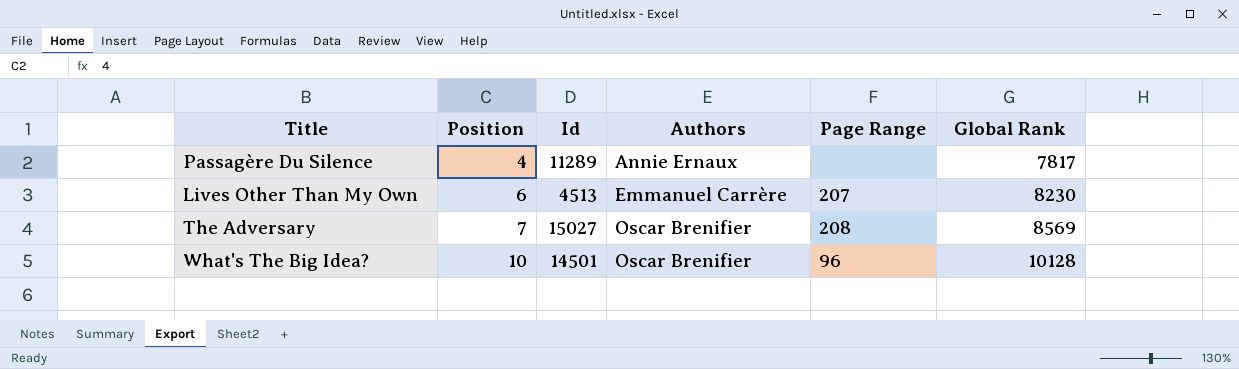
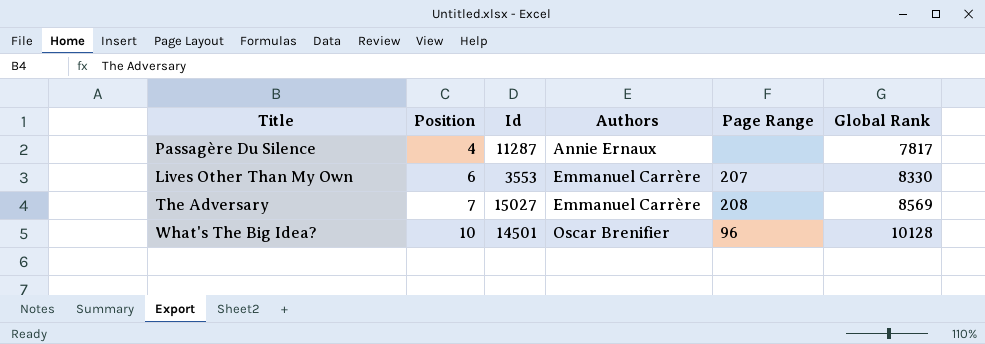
Passagère Du Silence | Id: 11289 -> 11287
Lives Other Than My Own | Id: 4513 -> 3553
Lives Other Than My Own | Global Rank: 8230 -> 8330
The Adversary | Authors: Oscar Brenifier -> Emmanuel Carrère

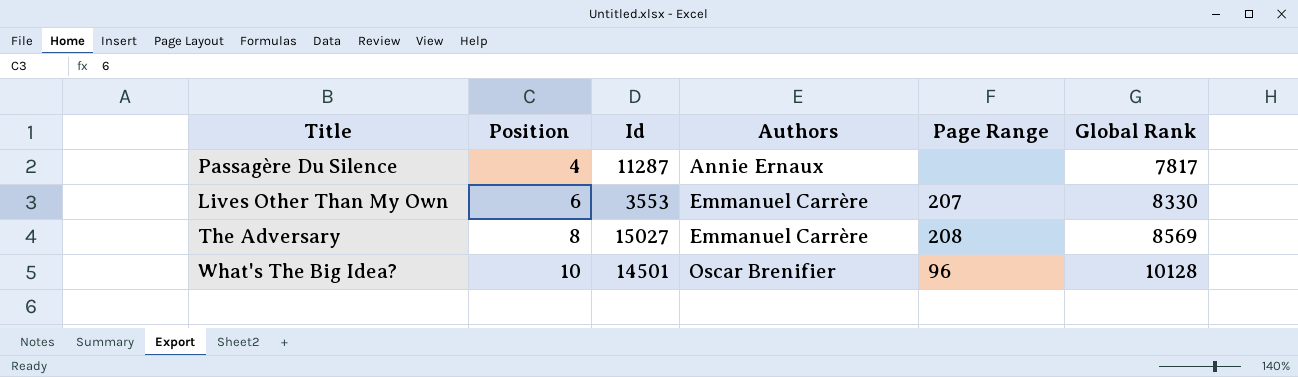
The Adversary | Position: 7 -> 8

